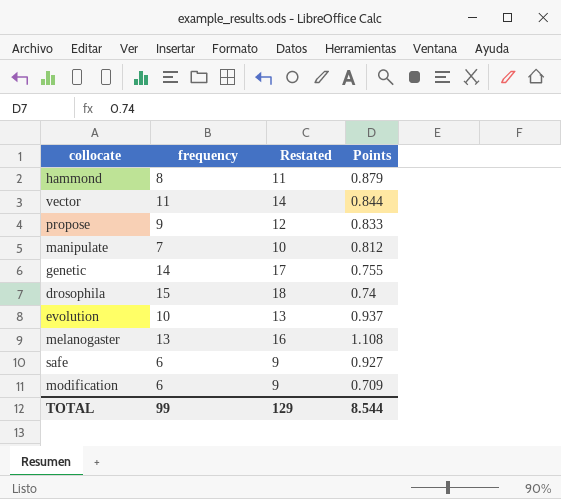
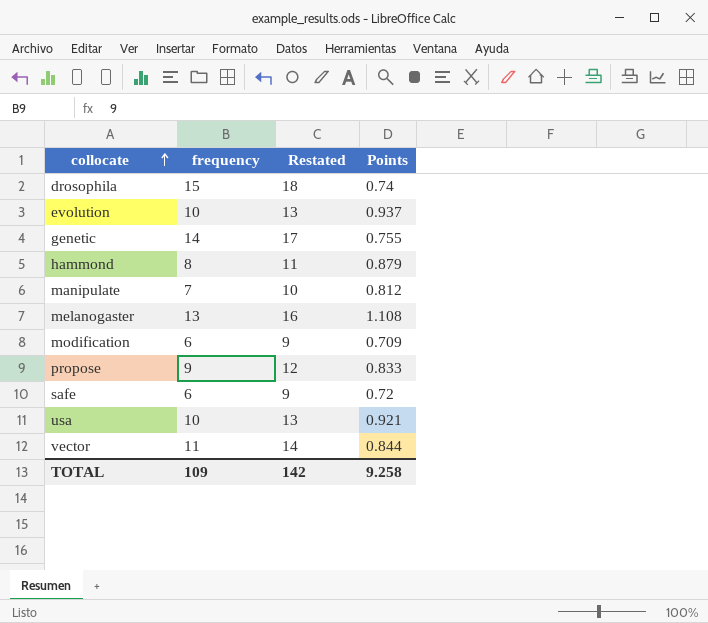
row order: none -> collocate ascending
safe | Points: 0.927 -> 0.72
row usa: none -> 10 | 13 | 0.921
TOTAL | frequency: 99 -> 109
TOTAL | Restated: 129 -> 142
TOTAL | Points: 8.544 -> 9.258

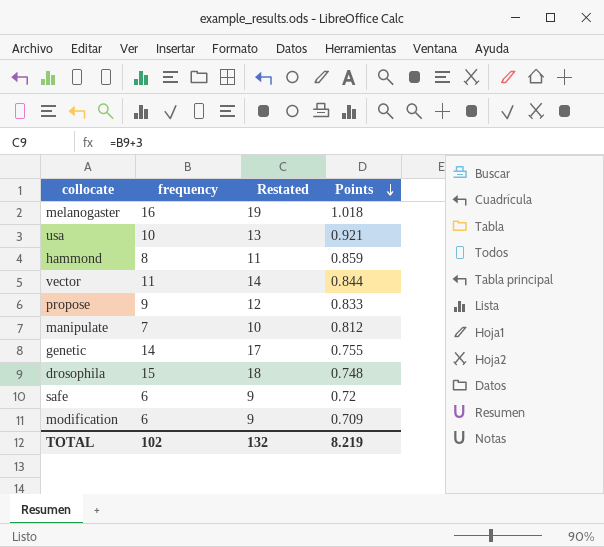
row order: collocate ascending -> Points descending
row evolution: 10 | 13 | 0.937 -> none
melanogaster | frequency: 13 -> 16
melanogaster | Restated: 16 -> 19
melanogaster | Points: 1.108 -> 1.018
hammond | Points: 0.879 -> 0.859
drosophila | Points: 0.74 -> 0.748
TOTAL | frequency: 109 -> 102
TOTAL | Restated: 142 -> 132
TOTAL | Points: 9.258 -> 8.219

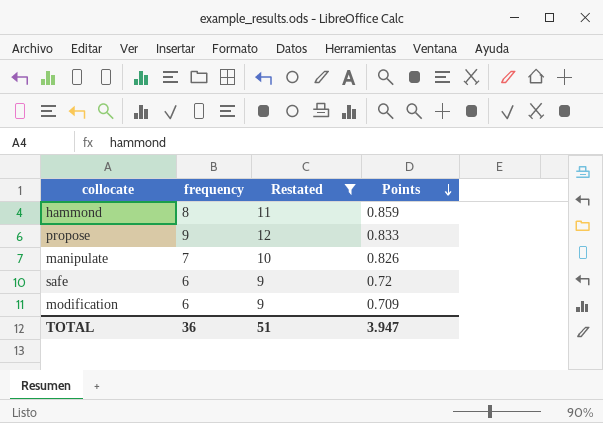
filter: none -> Restated <= 12
manipulate | Points: 0.812 -> 0.826
TOTAL | frequency: 102 -> 36
TOTAL | Restated: 132 -> 51
TOTAL | Points: 8.219 -> 3.947

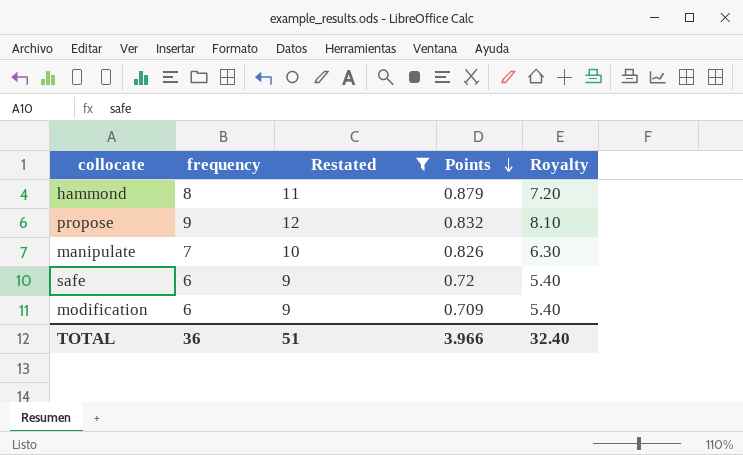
column Royalty | formula: none -> [frequency] * 0.9
hammond | Points: 0.859 -> 0.879
propose | Points: 0.833 -> 0.832
TOTAL | Points: 3.947 -> 3.966

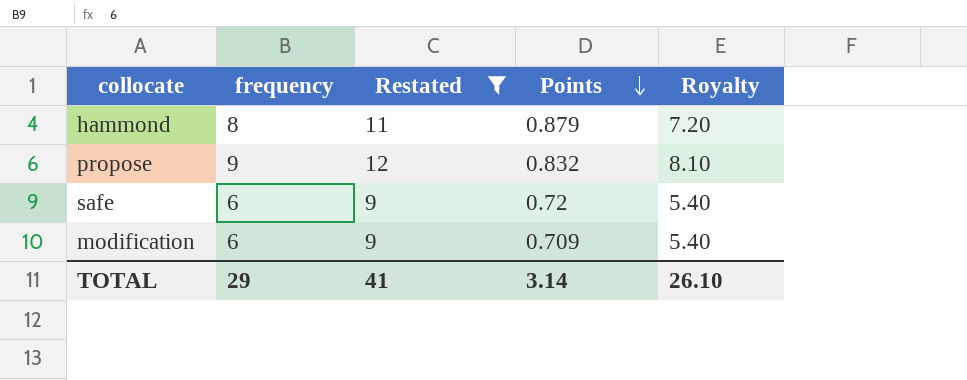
row manipulate: 7 | 10 | 0.826 | 6.30 -> none
TOTAL | frequency: 36 -> 29
TOTAL | Restated: 51 -> 41
TOTAL | Points: 3.966 -> 3.14
TOTAL | Royalty: 32.40 -> 26.10

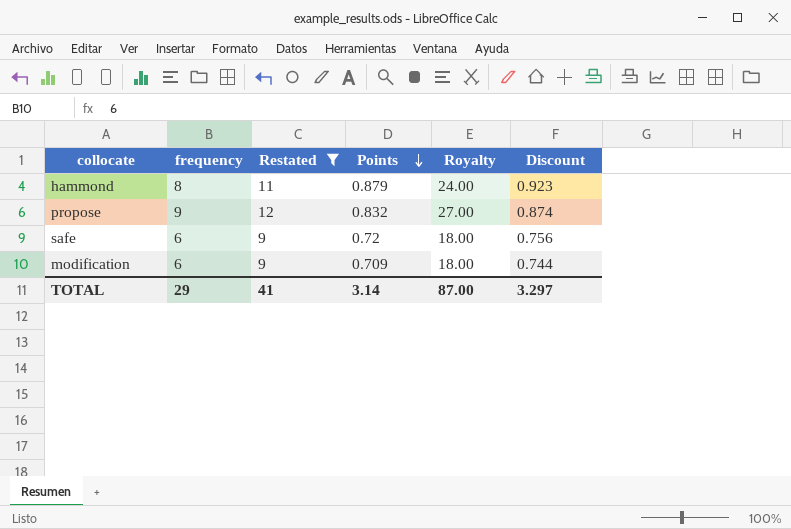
column Royalty | formula: [frequency] * 0.9 -> [frequency] * 3
column Discount | formula: none -> [Points] * 1.05
TOTAL | Royalty: 26.10 -> 87.00

